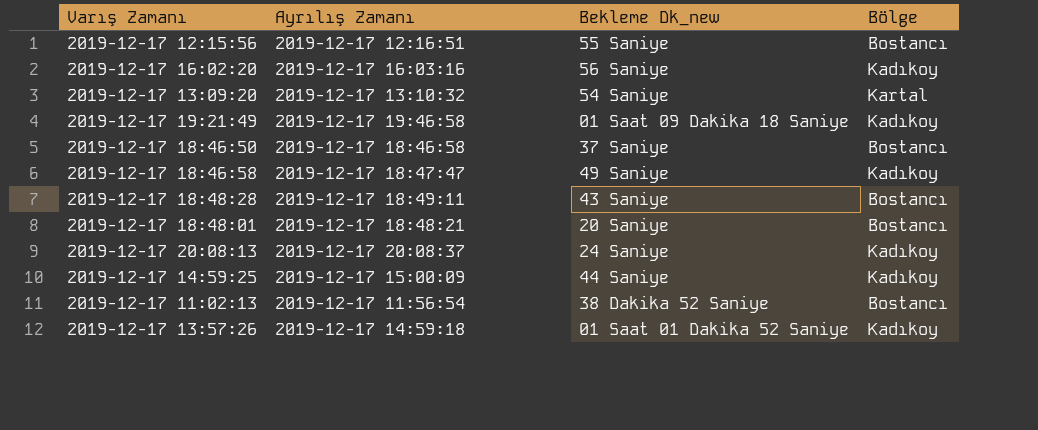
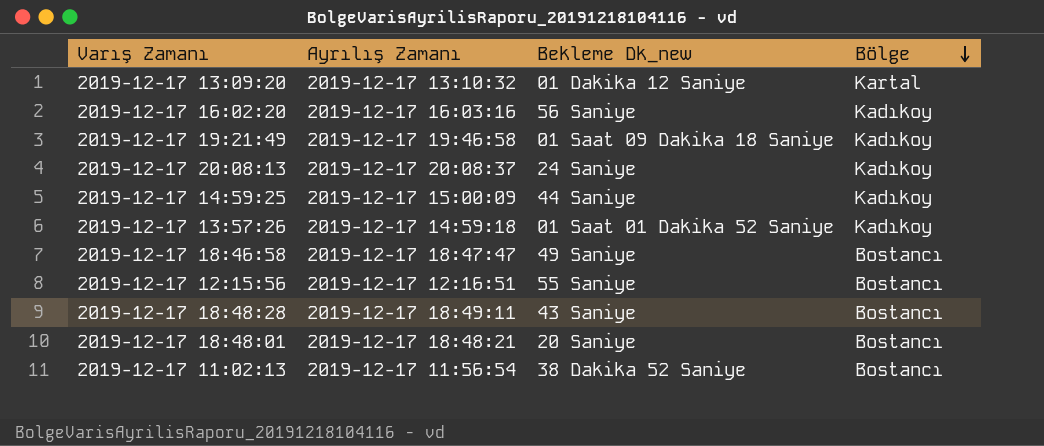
row order: none -> Bölge descending
row 2019-12-17 18:46:50: 2019-12-17 18:46:58 | 37 Saniye | Bostancı -> none
2019-12-17 13:09:20 | Bekleme Dk_new: 54 Saniye -> 01 Dakika 12 Saniye
2019-12-17 18:46:58 | Bölge: Kadıkoy -> Bostancı

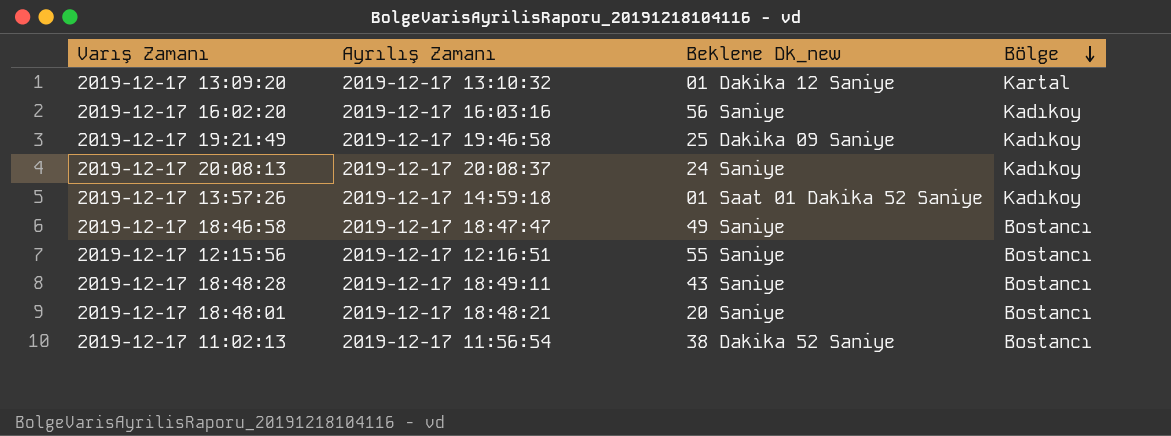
row 2019-12-17 14:59:25: 2019-12-17 15:00:09 | 44 Saniye | Kadıkoy -> none
2019-12-17 19:21:49 | Bekleme Dk_new: 01 Saat 09 Dakika 18 Saniye -> 25 Dakika 09 Saniye

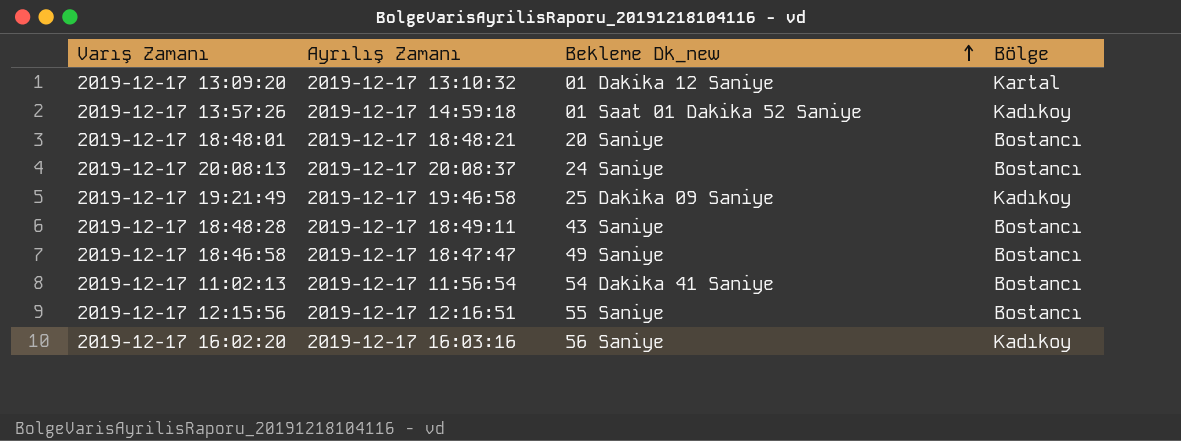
row order: Bölge descending -> Bekleme Dk_new ascending
2019-12-17 20:08:13 | Bölge: Kadıkoy -> Bostancı
2019-12-17 11:02:13 | Bekleme Dk_new: 38 Dakika 52 Saniye -> 54 Dakika 41 Saniye

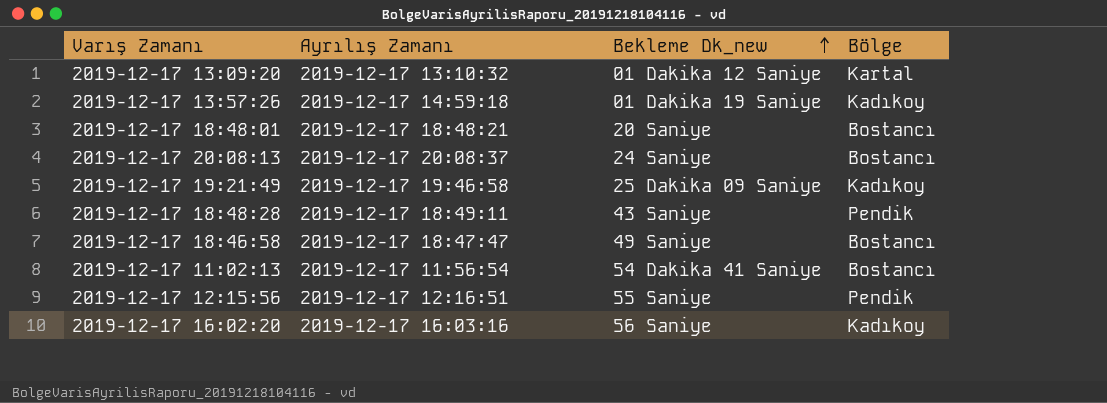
2019-12-17 13:57:26 | Bekleme Dk_new: 01 Saat 01 Dakika 52 Saniye -> 01 Dakika 19 Saniye
2019-12-17 18:48:28 | Bölge: Bostancı -> Pendik
2019-12-17 12:15:56 | Bölge: Bostancı -> Pendik

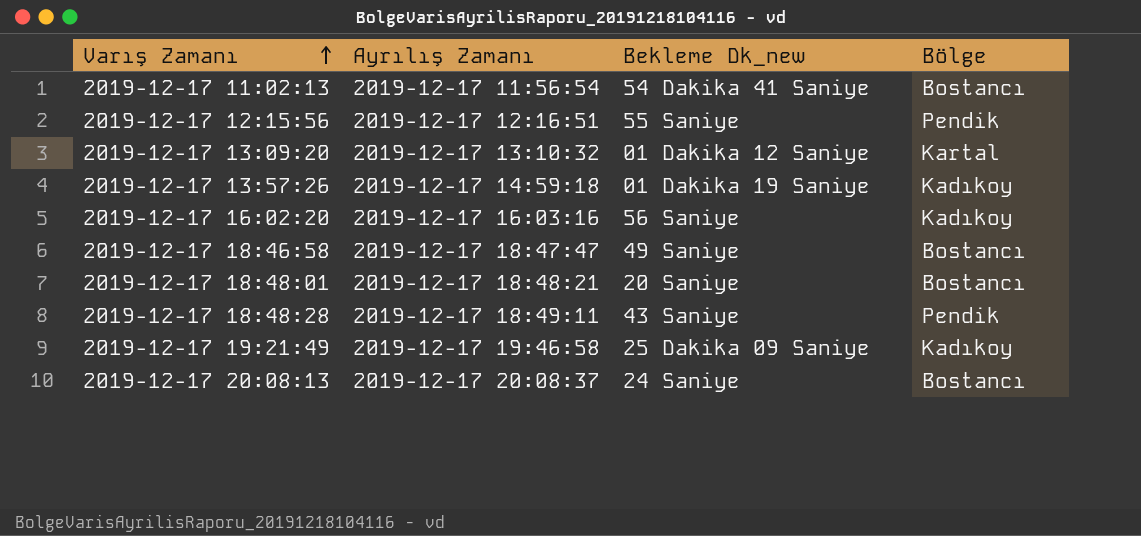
row order: Bekleme Dk_new ascending -> Varış Zamanı ascending

